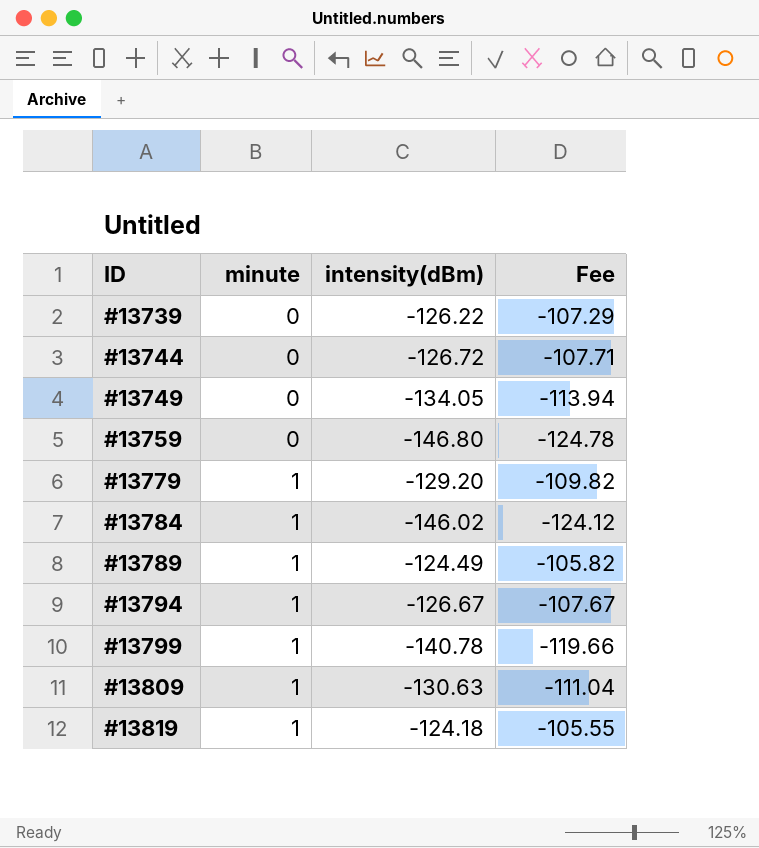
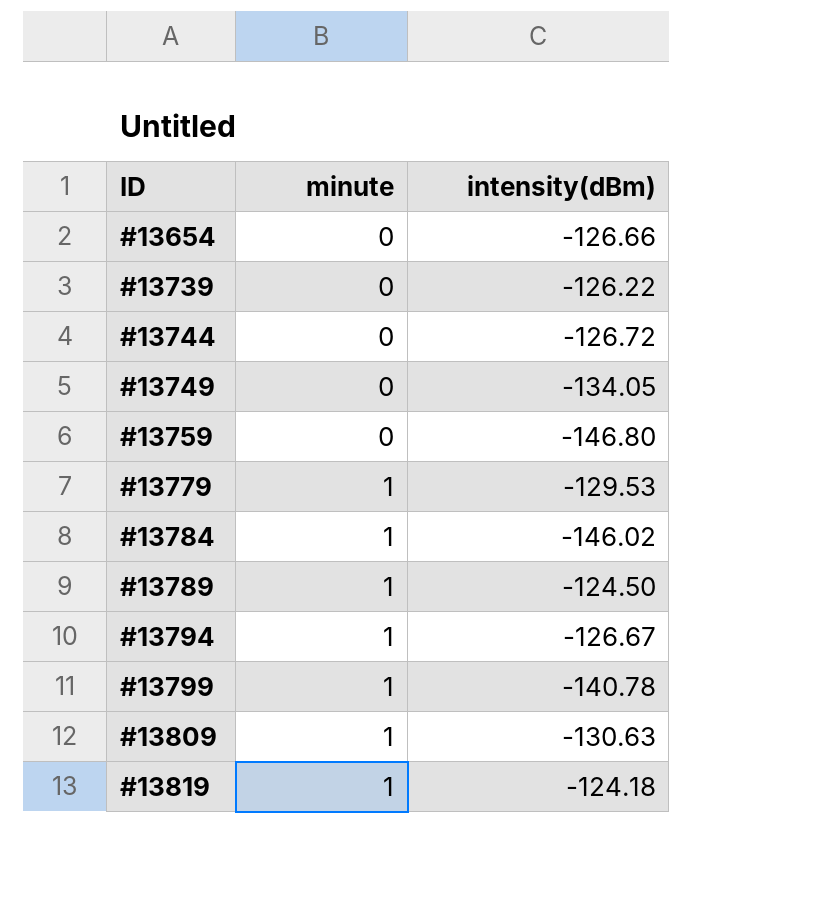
column Fee | formula: [intensity(dBm)] * 0.85 -> none
row #13654: none -> 0 | -126.66
#13779 | intensity(dBm): -129.20 -> -129.53
#13789 | intensity(dBm): -124.49 -> -124.50

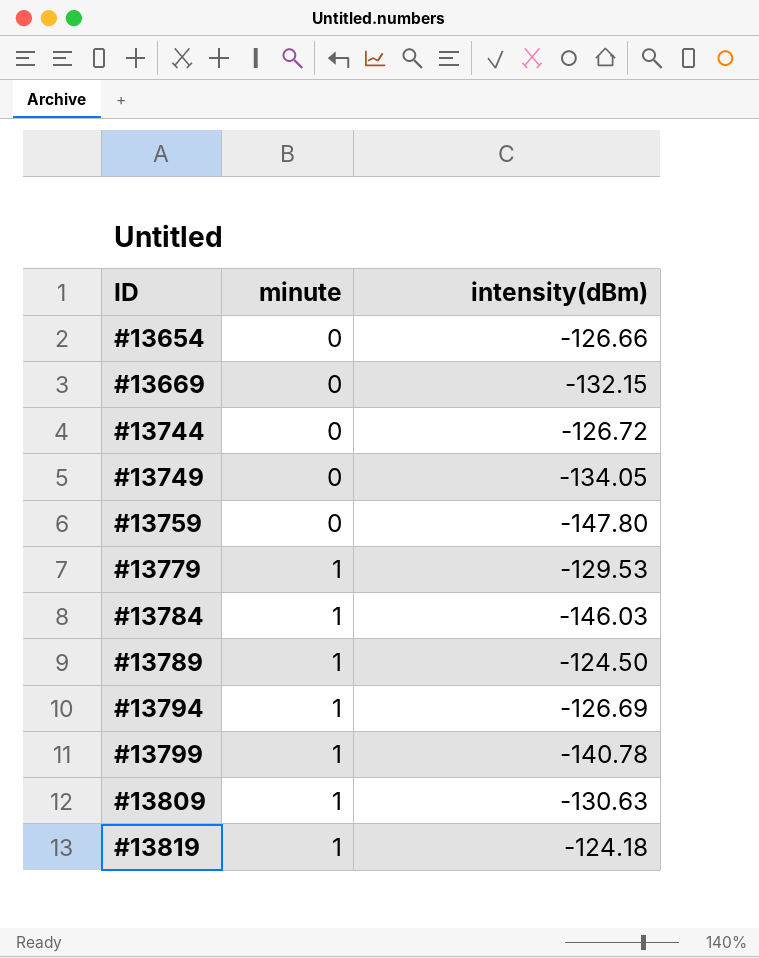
row #13739: 0 | -126.22 -> none
row #13669: none -> 0 | -132.15
#13759 | intensity(dBm): -146.80 -> -147.80
#13784 | intensity(dBm): -146.02 -> -146.03
#13794 | intensity(dBm): -126.67 -> -126.69

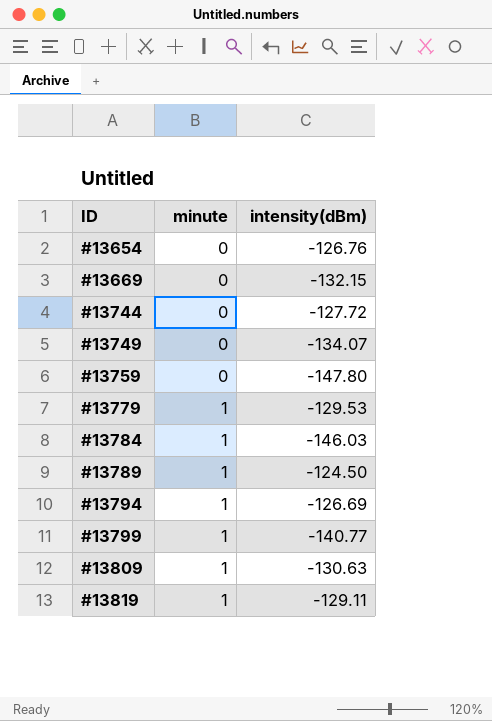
#13654 | intensity(dBm): -126.66 -> -126.76
#13744 | intensity(dBm): -126.72 -> -127.72
#13749 | intensity(dBm): -134.05 -> -134.07
#13799 | intensity(dBm): -140.78 -> -140.77
#13819 | intensity(dBm): -124.18 -> -129.11

